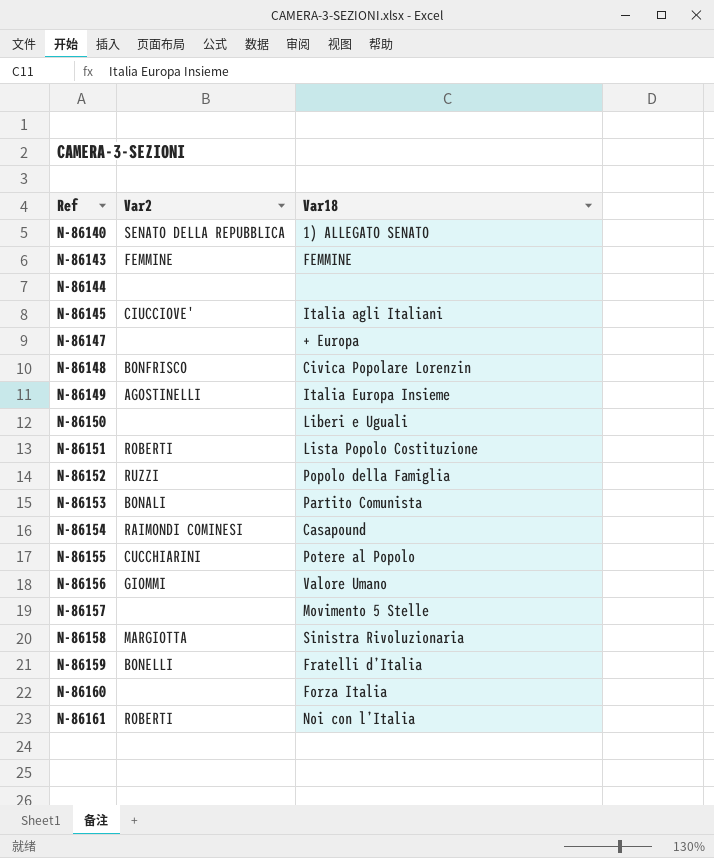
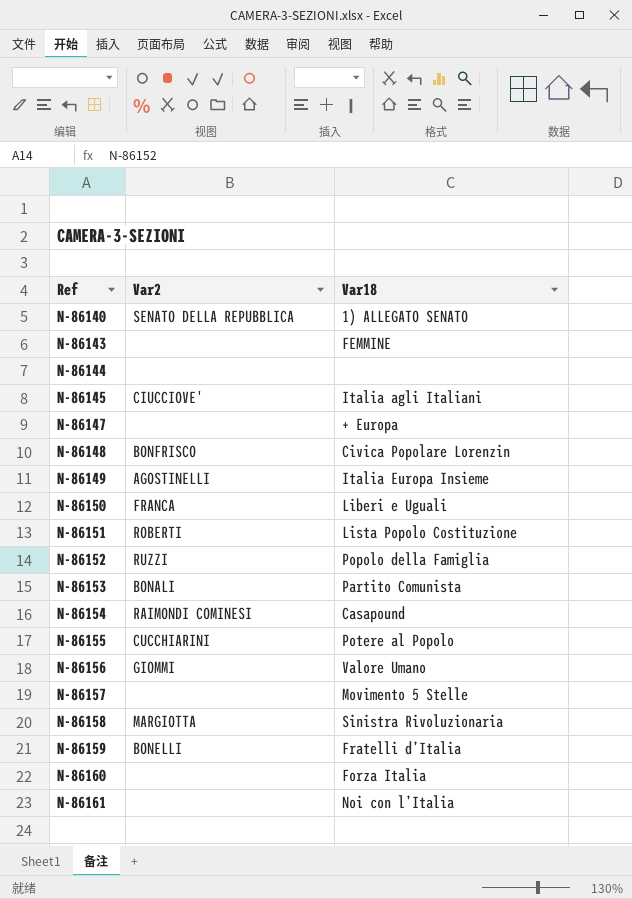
N-86143 | Var2: FEMMINE -> none
N-86150 | Var2: none -> FRANCA
N-86161 | Var2: ROBERTI -> none

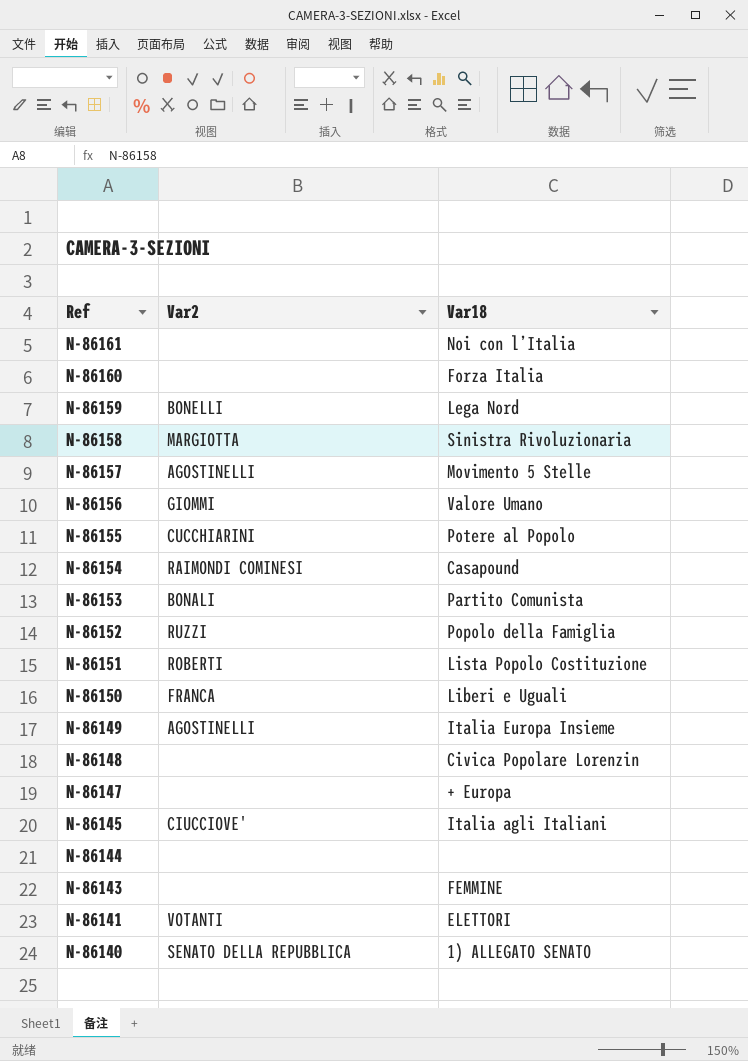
row order: Ref ascending -> Ref descending
N-86159 | Var18: Fratelli d’Italia -> Lega Nord
N-86157 | Var2: none -> AGOSTINELLI
N-86148 | Var2: BONFRISCO -> none
row N-86141: none -> VOTANTI | ELETTORI

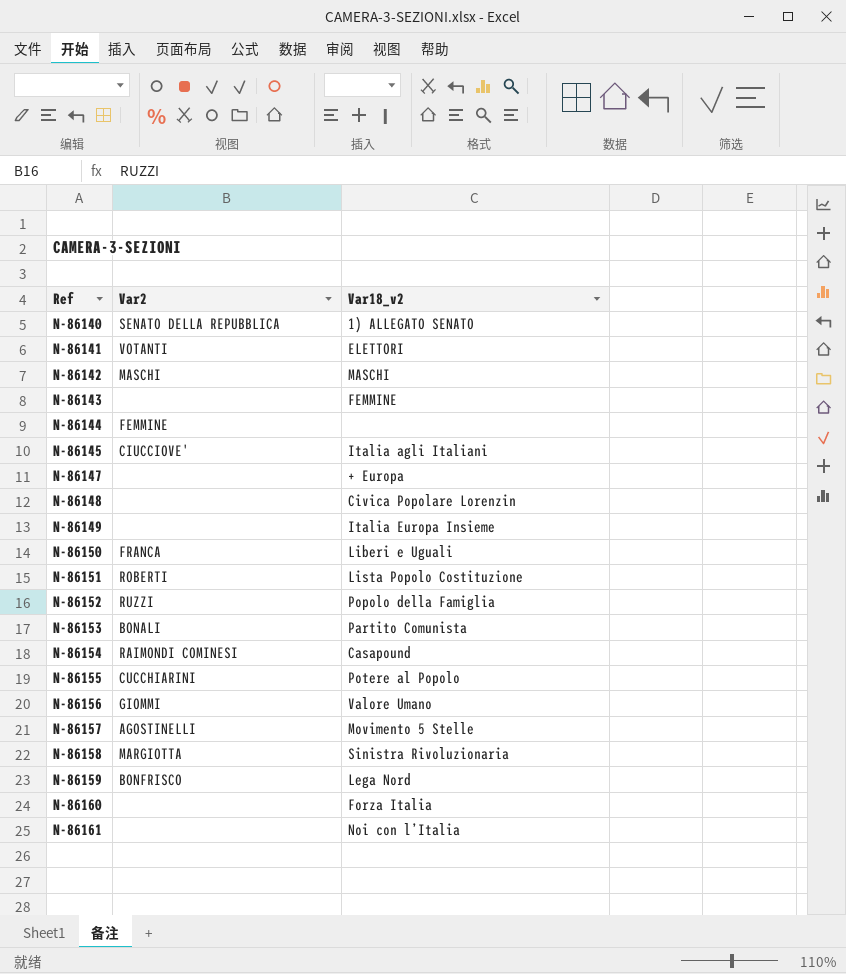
row order: Ref descending -> Ref ascending
column name: Var18 -> Var18_v2
row N-86142: none -> MASCHI | MASCHI
N-86144 | Var2: none -> FEMMINE
N-86149 | Var2: AGOSTINELLI -> none
N-86159 | Var2: BONELLI -> BONFRISCO

